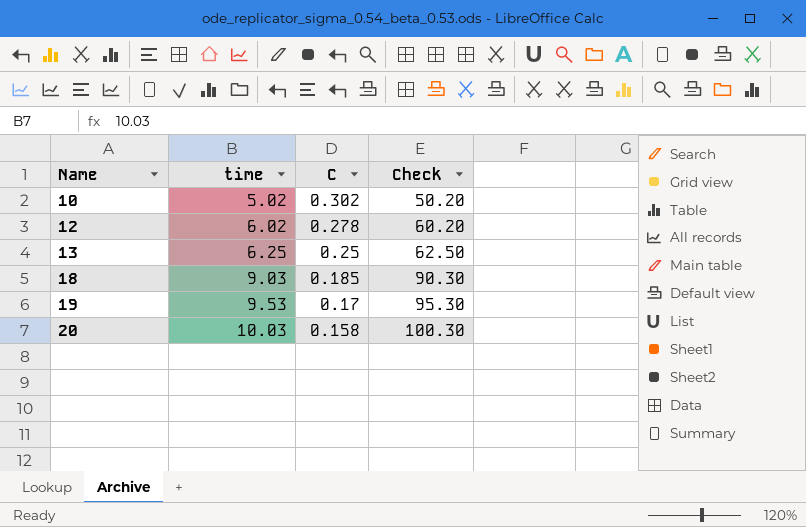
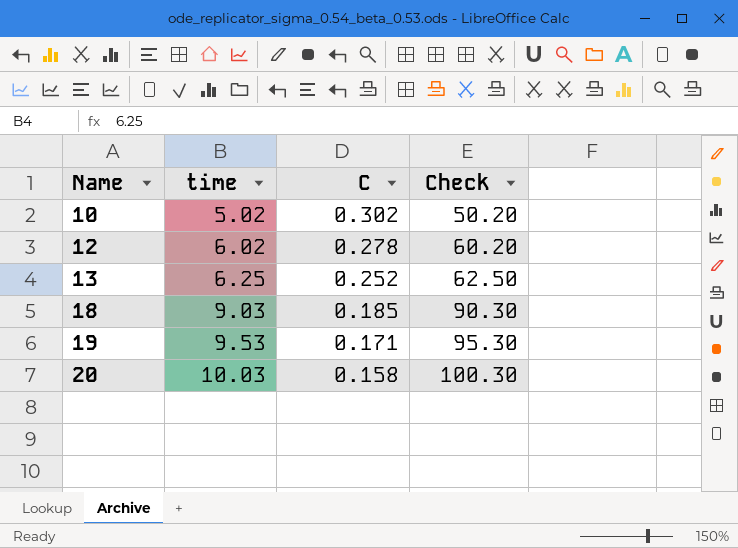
13 | C: 0.25 -> 0.252
19 | C: 0.17 -> 0.171

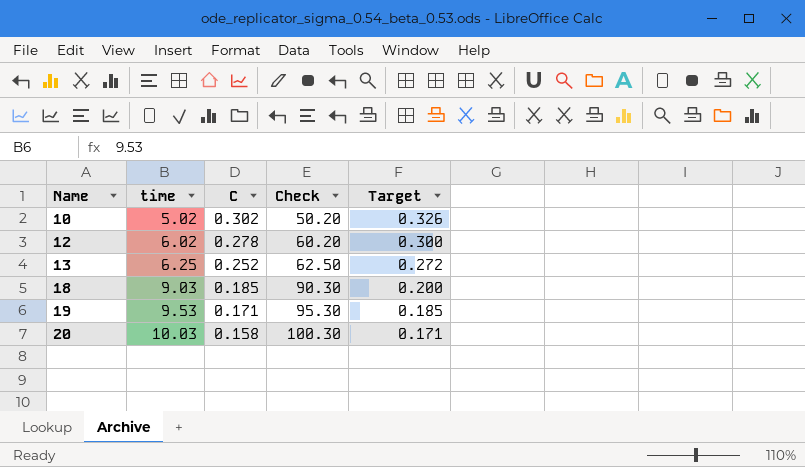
column Target | formula: none -> [C] * 1.08

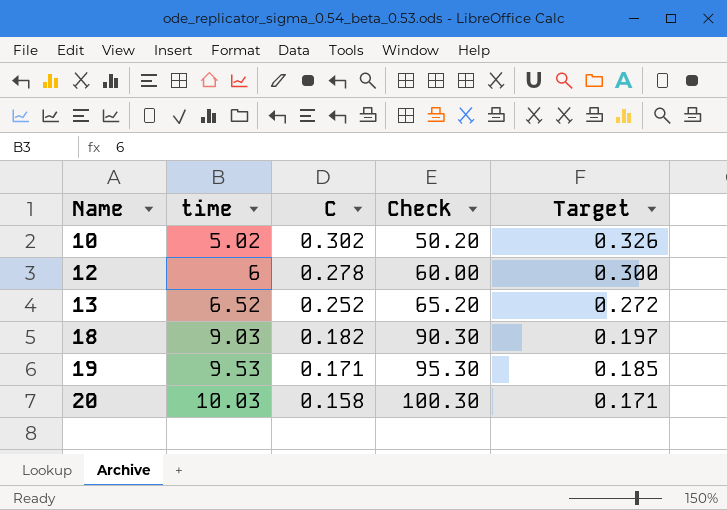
12 | time: 6.02 -> 6
12 | Check: 60.20 -> 60.00
13 | time: 6.25 -> 6.52
13 | Check: 62.50 -> 65.20
18 | C: 0.185 -> 0.182
18 | Target: 0.200 -> 0.197

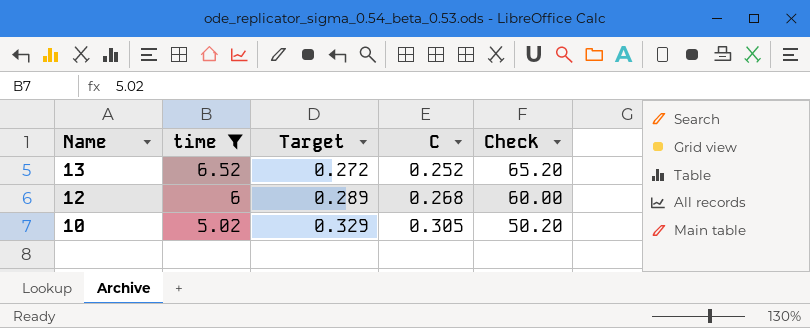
filter: none -> time <= 6.52
row order: Name ascending -> Name descending
column Target | position: 5 -> 3
12 | Target: 0.300 -> 0.289
12 | C: 0.278 -> 0.268
10 | Target: 0.326 -> 0.329
10 | C: 0.302 -> 0.305

